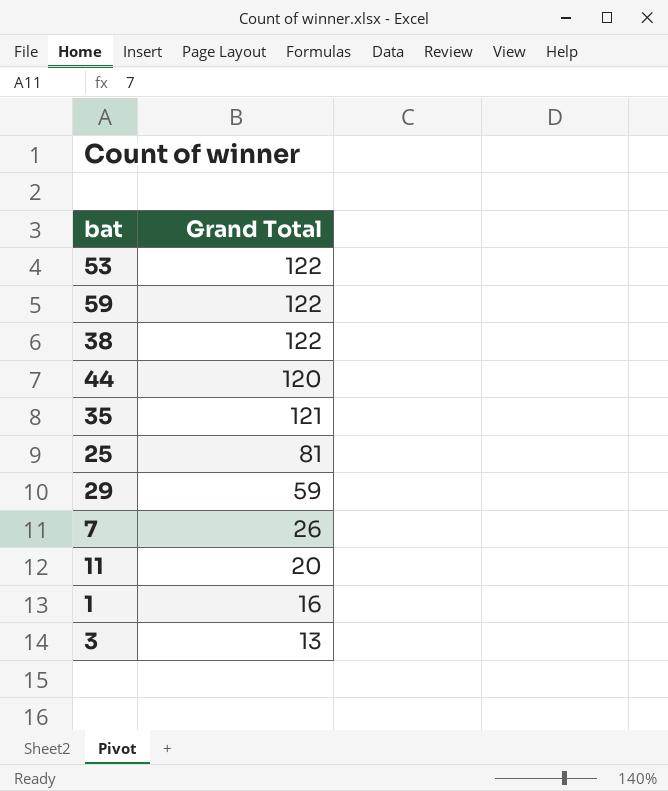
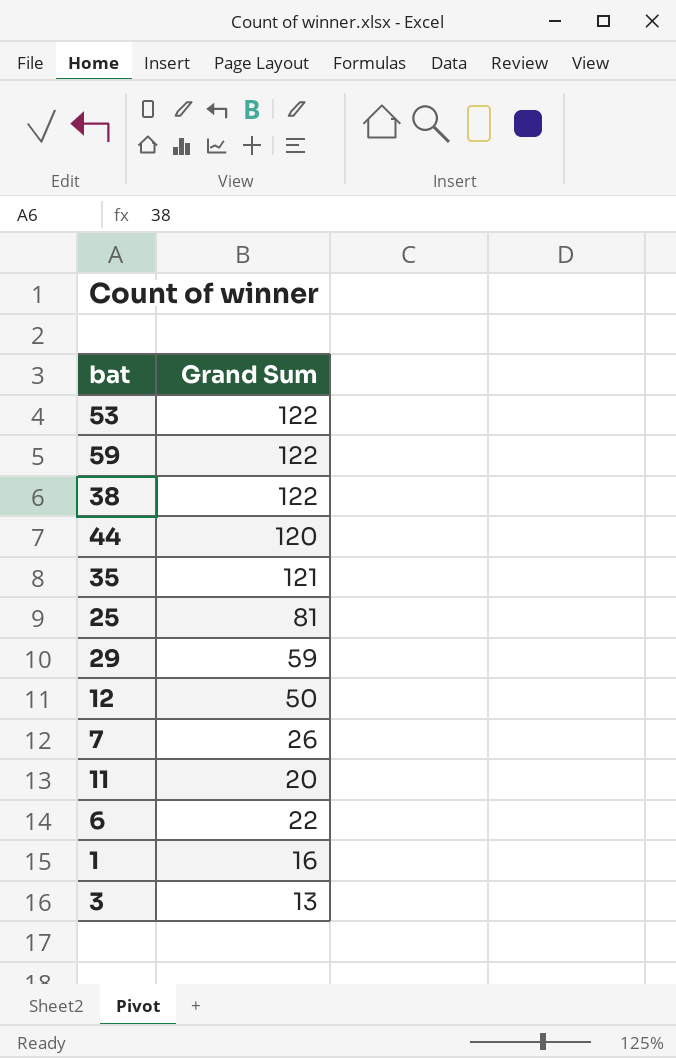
column name: Grand Total -> Grand Sum
row 12: none -> 50
row 6: none -> 22

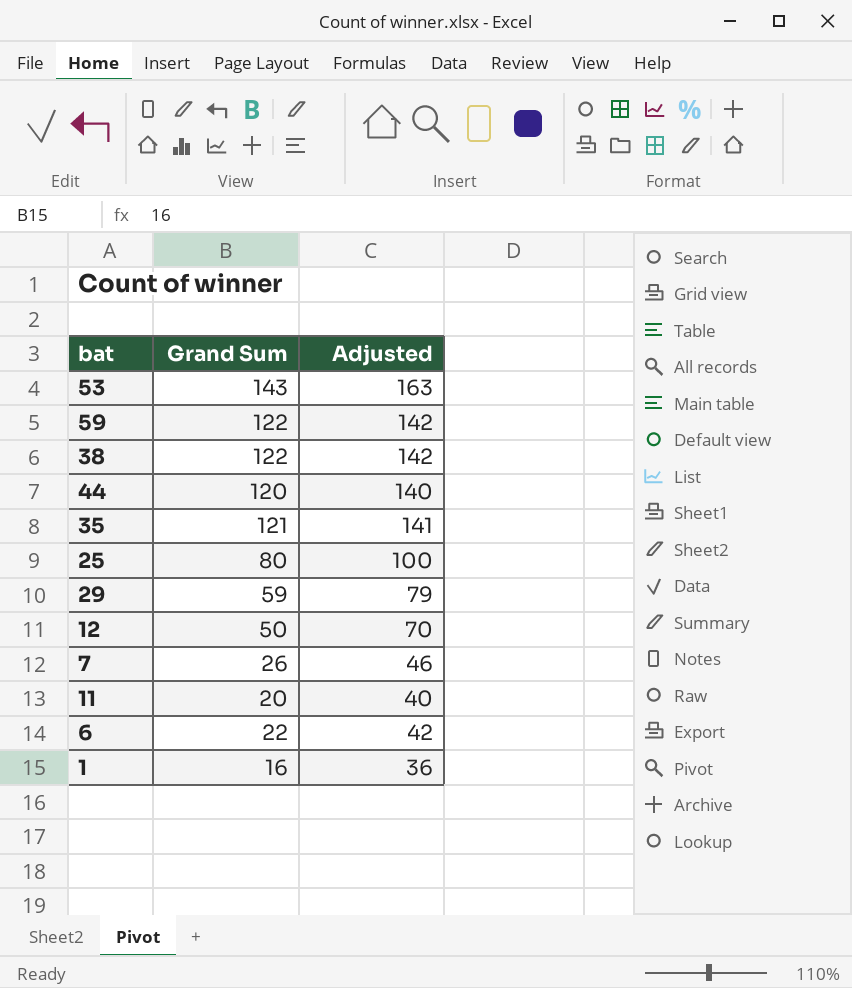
column Adjusted | formula: none -> [Grand Sum] + 20
row 3: 13 -> none
53 | Grand Sum: 122 -> 143
25 | Grand Sum: 81 -> 80

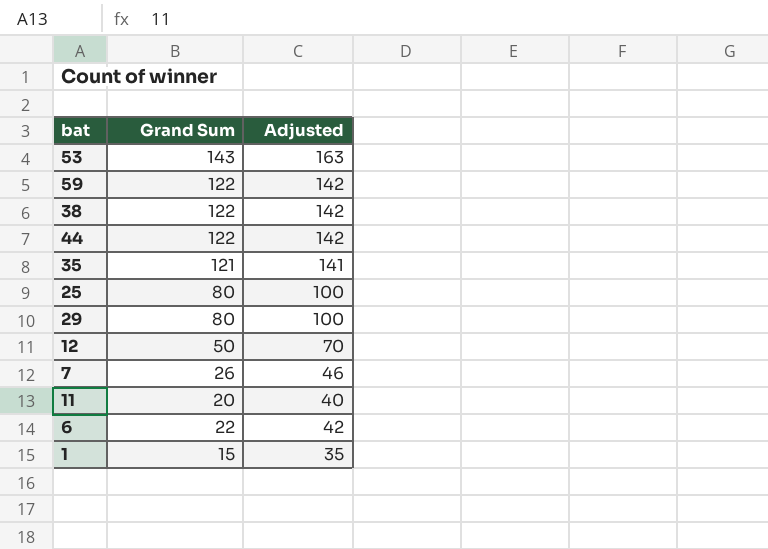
44 | Grand Sum: 120 -> 122
44 | Adjusted: 140 -> 142
29 | Grand Sum: 59 -> 80
29 | Adjusted: 79 -> 100
1 | Grand Sum: 16 -> 15
1 | Adjusted: 36 -> 35

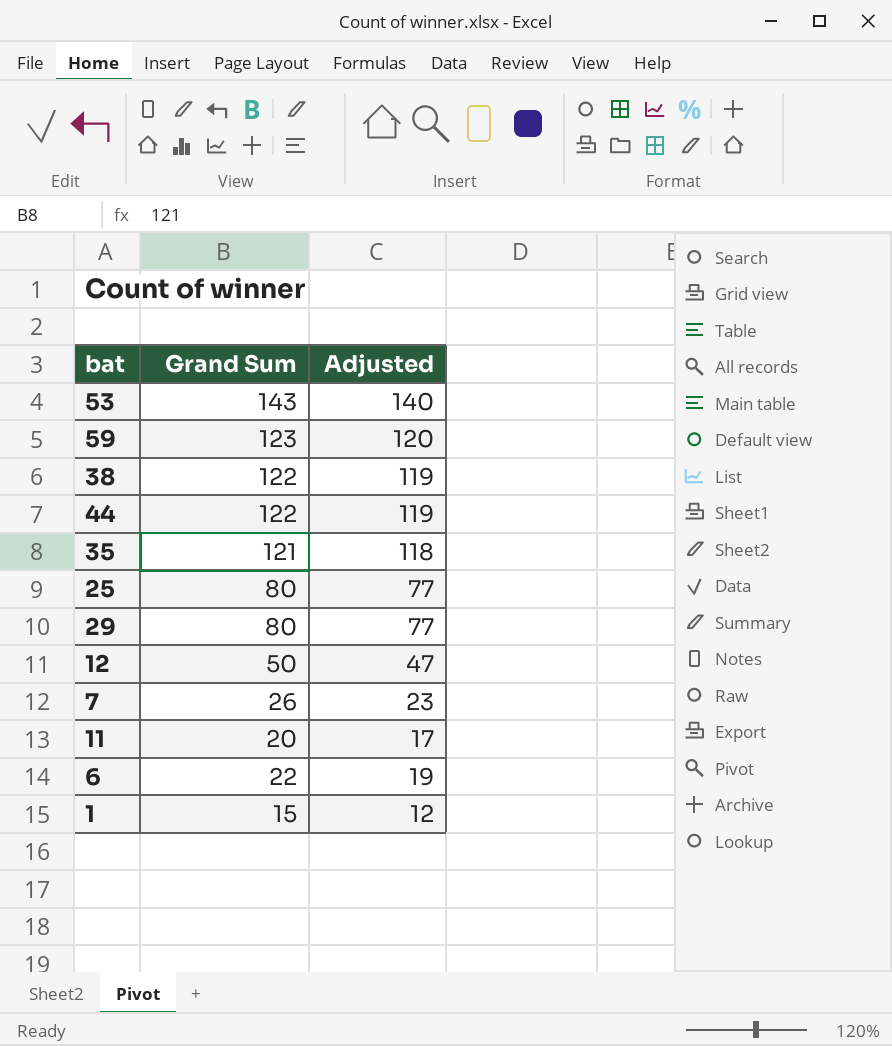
column Adjusted | formula: [Grand Sum] + 20 -> [Grand Sum] - 3
59 | Grand Sum: 122 -> 123

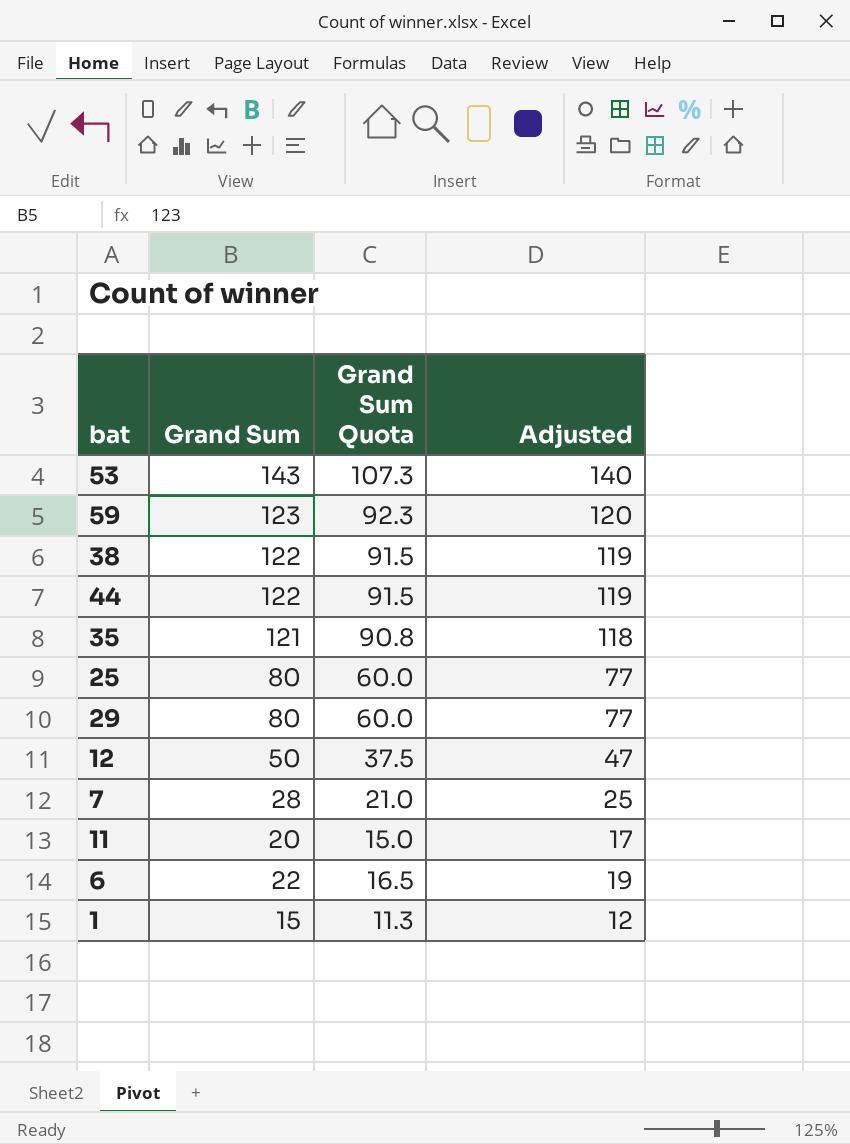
column Grand Sum Quota | formula: none -> [Grand Sum] * 0.75
7 | Grand Sum: 26 -> 28
7 | Adjusted: 23 -> 25

